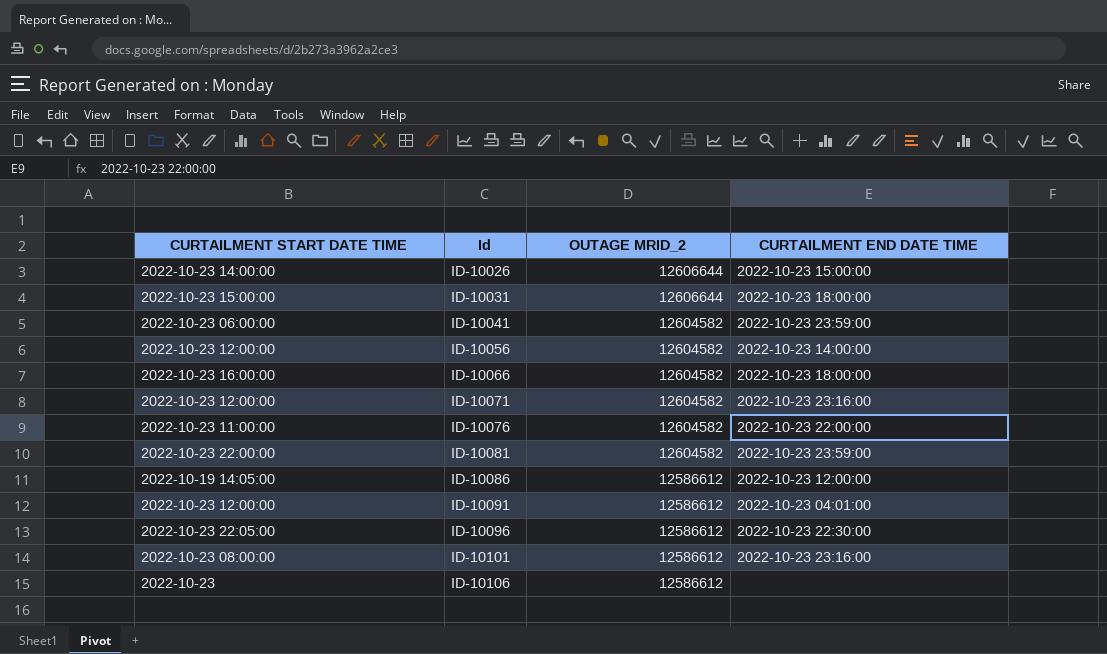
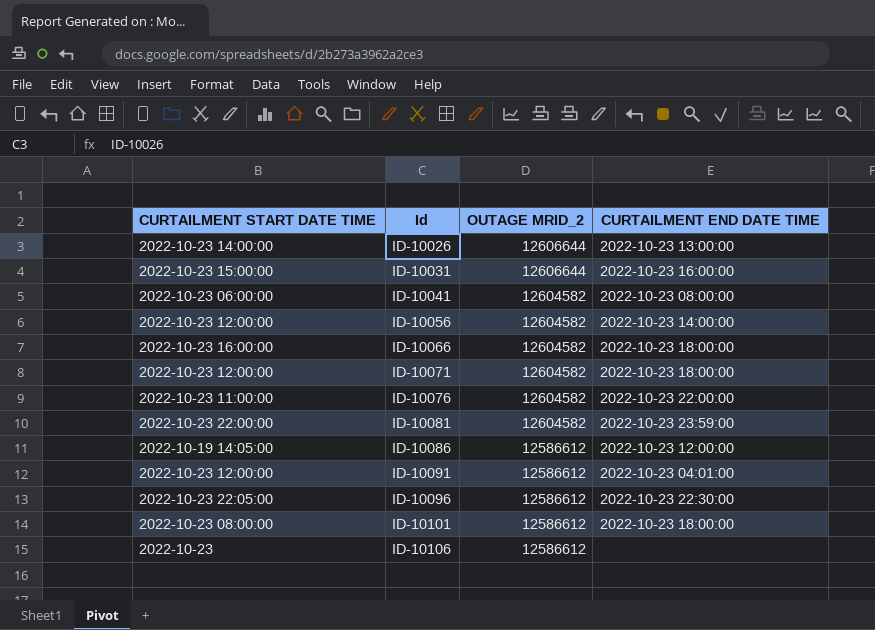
ID-10026 | CURTAILMENT END DATE TIME: 2022-10-23 15:00:00 -> 2022-10-23 13:00:00
ID-10031 | CURTAILMENT END DATE TIME: 2022-10-23 18:00:00 -> 2022-10-23 16:00:00
ID-10041 | CURTAILMENT END DATE TIME: 2022-10-23 23:59:00 -> 2022-10-23 08:00:00
ID-10071 | CURTAILMENT END DATE TIME: 2022-10-23 23:16:00 -> 2022-10-23 18:00:00
ID-10101 | CURTAILMENT END DATE TIME: 2022-10-23 23:16:00 -> 2022-10-23 18:00:00

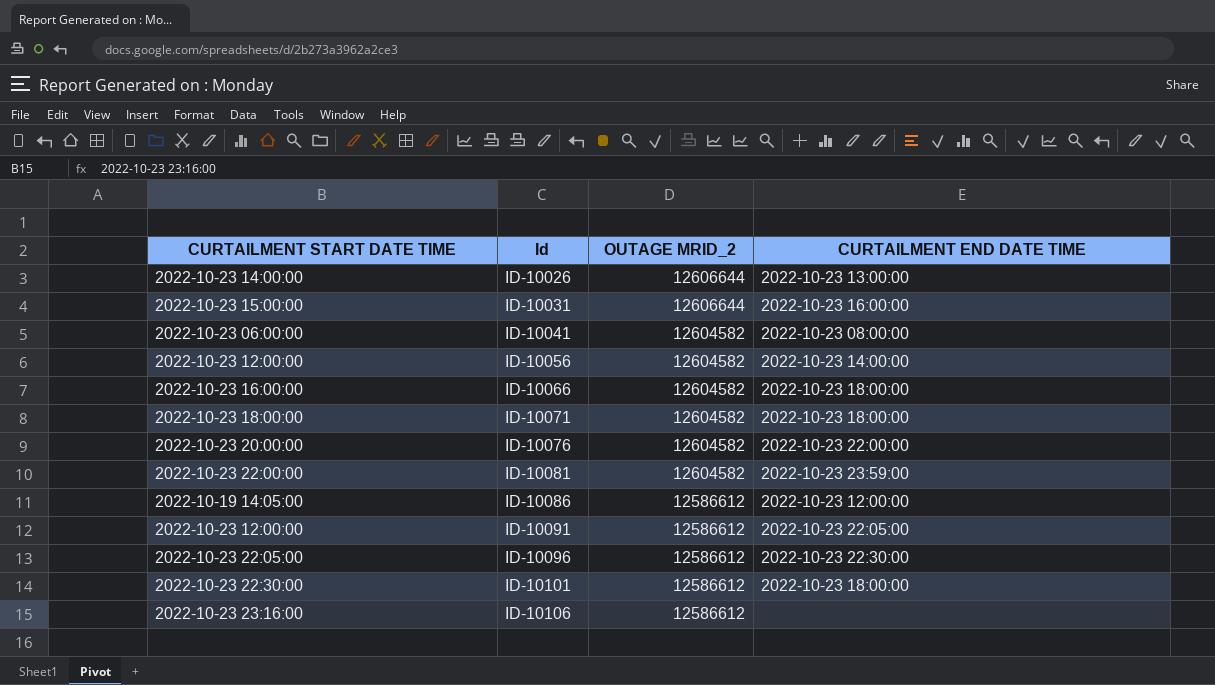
ID-10071 | CURTAILMENT START DATE TIME: 2022-10-23 12:00:00 -> 2022-10-23 18:00:00
ID-10076 | CURTAILMENT START DATE TIME: 2022-10-23 11:00:00 -> 2022-10-23 20:00:00
ID-10091 | CURTAILMENT END DATE TIME: 2022-10-23 04:01:00 -> 2022-10-23 22:05:00
ID-10101 | CURTAILMENT START DATE TIME: 2022-10-23 08:00:00 -> 2022-10-23 22:30:00
ID-10106 | CURTAILMENT START DATE TIME: 2022-10-23 -> 2022-10-23 23:16:00

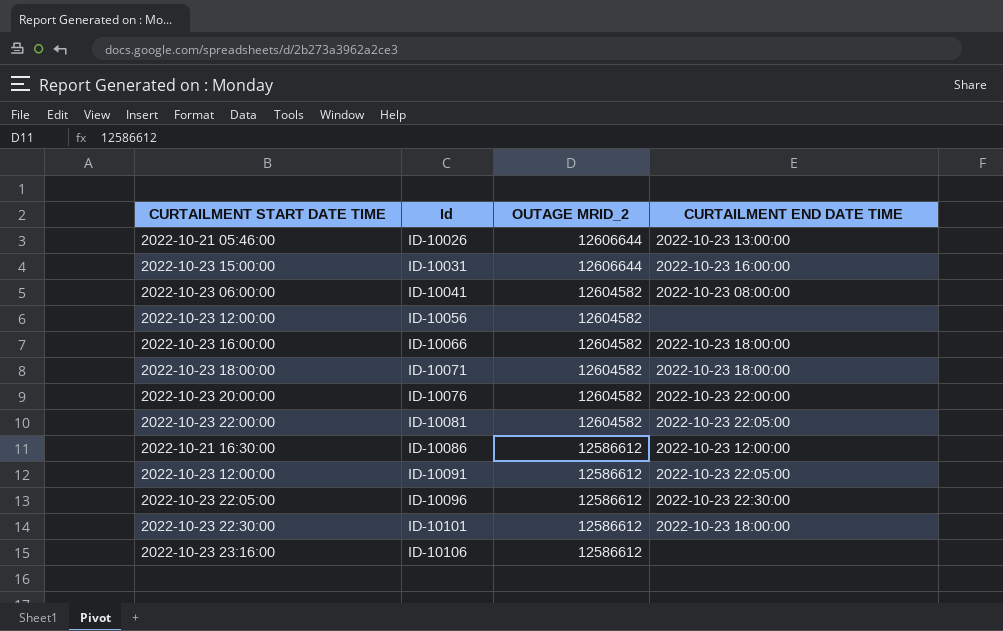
ID-10026 | CURTAILMENT START DATE TIME: 2022-10-23 14:00:00 -> 2022-10-21 05:46:00
ID-10056 | CURTAILMENT END DATE TIME: 2022-10-23 14:00:00 -> none
ID-10081 | CURTAILMENT END DATE TIME: 2022-10-23 23:59:00 -> 2022-10-23 22:05:00
ID-10086 | CURTAILMENT START DATE TIME: 2022-10-19 14:05:00 -> 2022-10-21 16:30:00

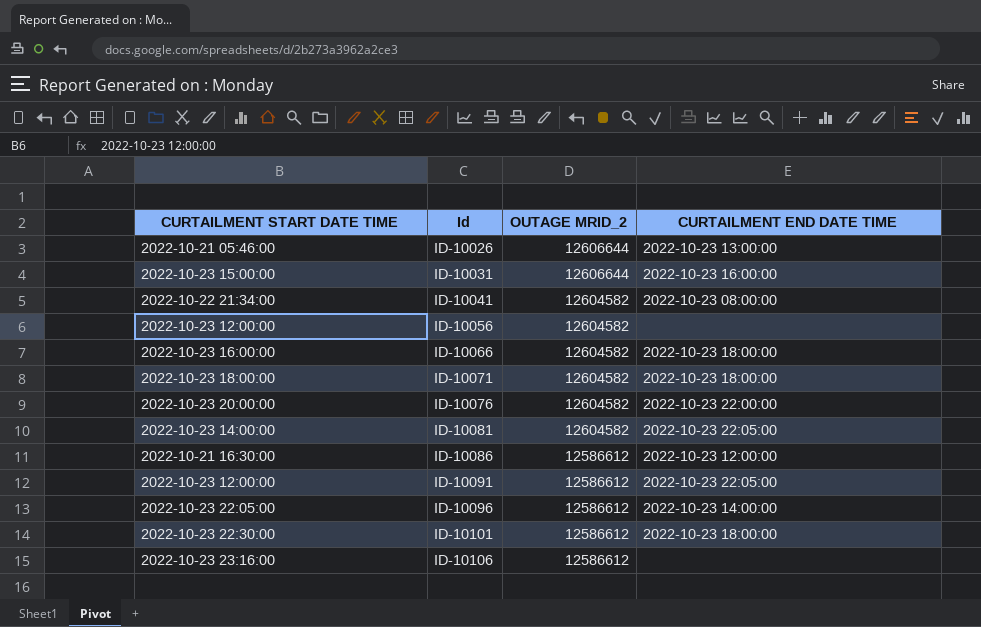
ID-10041 | CURTAILMENT START DATE TIME: 2022-10-23 06:00:00 -> 2022-10-22 21:34:00
ID-10081 | CURTAILMENT START DATE TIME: 2022-10-23 22:00:00 -> 2022-10-23 14:00:00
ID-10096 | CURTAILMENT END DATE TIME: 2022-10-23 22:30:00 -> 2022-10-23 14:00:00

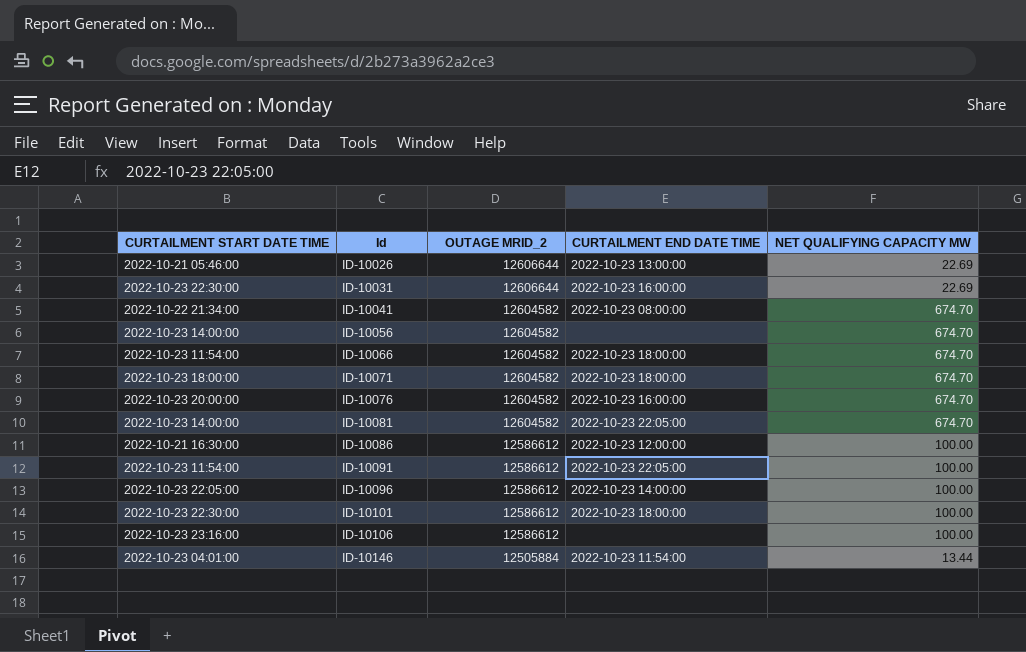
column NET QUALIFYING CAPACITY MW | position: none -> 5
ID-10031 | CURTAILMENT START DATE TIME: 2022-10-23 15:00:00 -> 2022-10-23 22:30:00
ID-10056 | CURTAILMENT START DATE TIME: 2022-10-23 12:00:00 -> 2022-10-23 14:00:00
ID-10066 | CURTAILMENT START DATE TIME: 2022-10-23 16:00:00 -> 2022-10-23 11:54:00
ID-10076 | CURTAILMENT END DATE TIME: 2022-10-23 22:00:00 -> 2022-10-23 16:00:00
ID-10091 | CURTAILMENT START DATE TIME: 2022-10-23 12:00:00 -> 2022-10-23 11:54:00
row ID-10146: none -> 2022-10-23 04:01:00 | 12505884 | 2022-10-23 11:54:00 | 13.44

